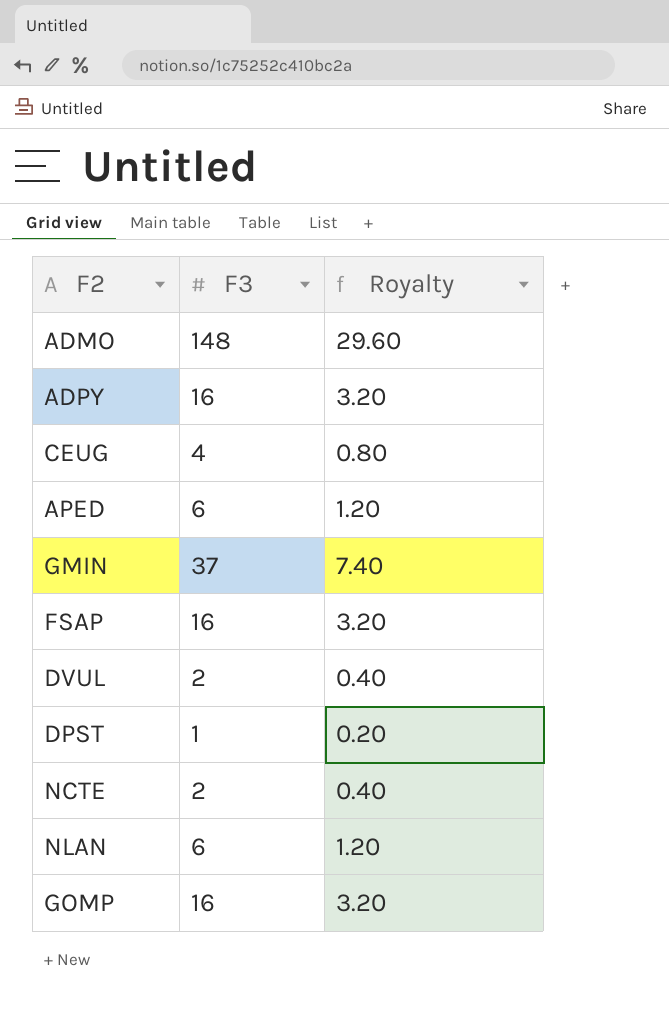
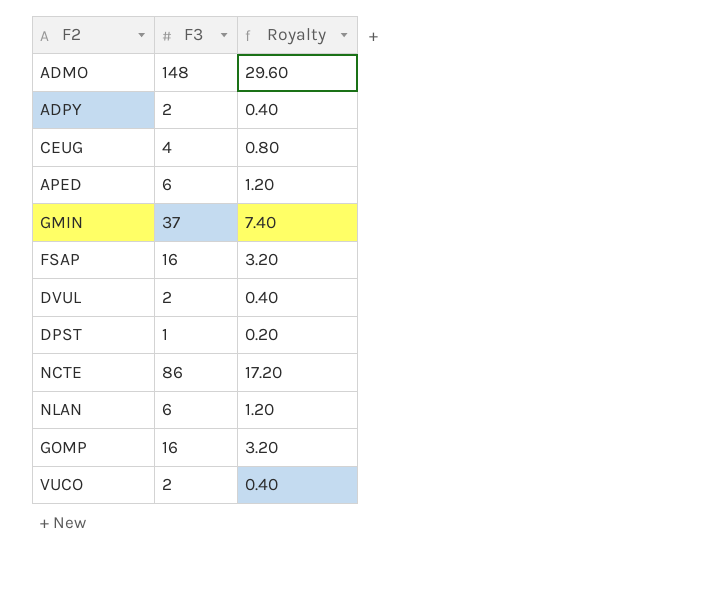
ADPY | F3: 16 -> 2
ADPY | Royalty: 3.20 -> 0.40
NCTE | F3: 2 -> 86
NCTE | Royalty: 0.40 -> 17.20
row VUCO: none -> 2 | 0.40

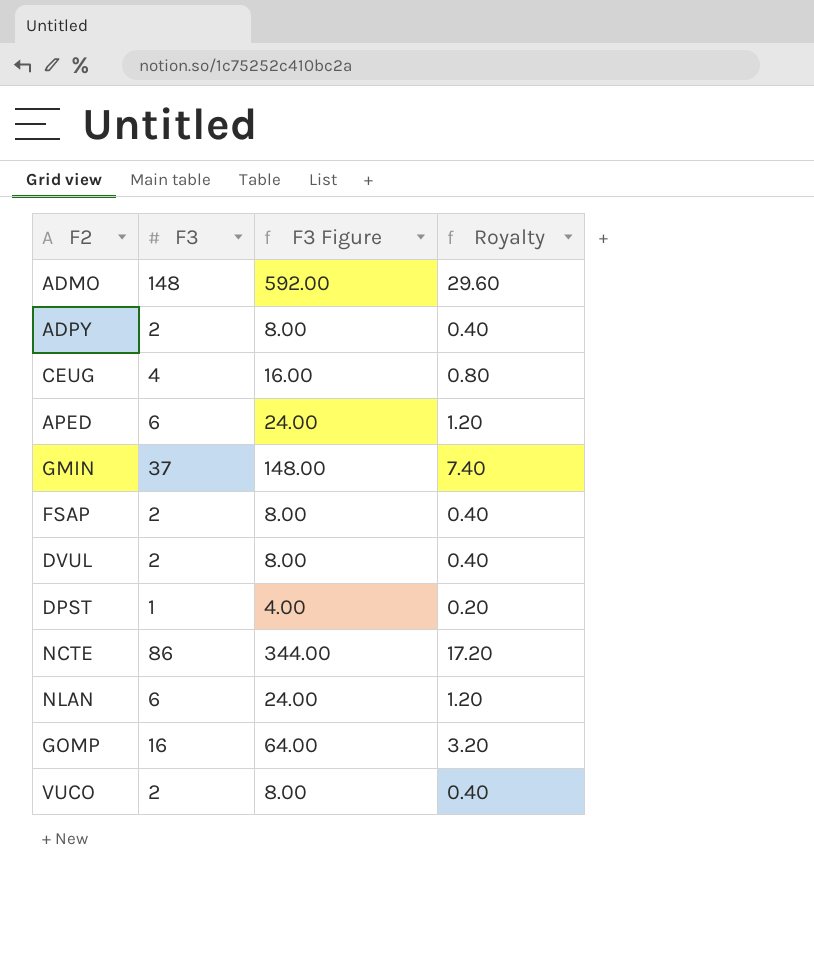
column F3 Figure | formula: none -> [F3] * 4
FSAP | F3: 16 -> 2
FSAP | Royalty: 3.20 -> 0.40

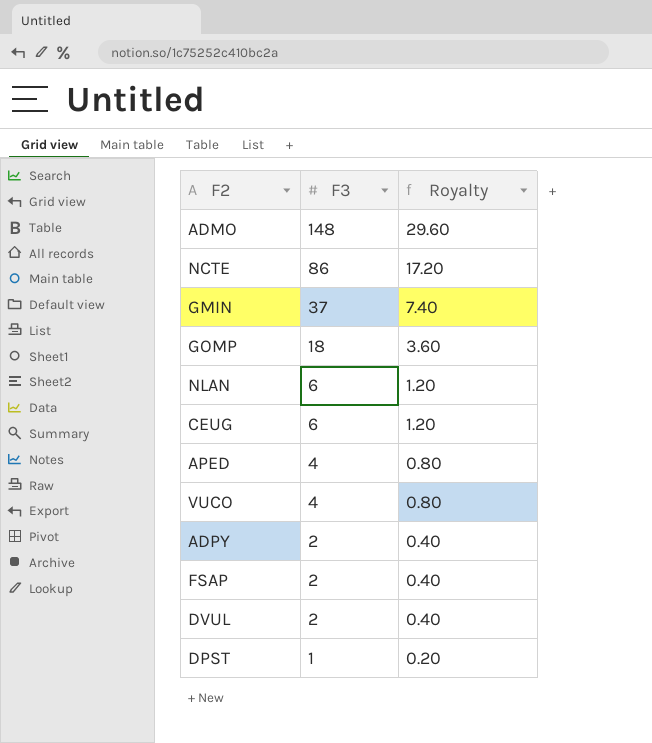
row order: none -> F3 descending
column F3 Figure | formula: [F3] * 4 -> none
GOMP | F3: 16 -> 18
GOMP | Royalty: 3.20 -> 3.60
CEUG | F3: 4 -> 6
CEUG | Royalty: 0.80 -> 1.20
APED | F3: 6 -> 4
APED | Royalty: 1.20 -> 0.80
VUCO | F3: 2 -> 4
VUCO | Royalty: 0.40 -> 0.80

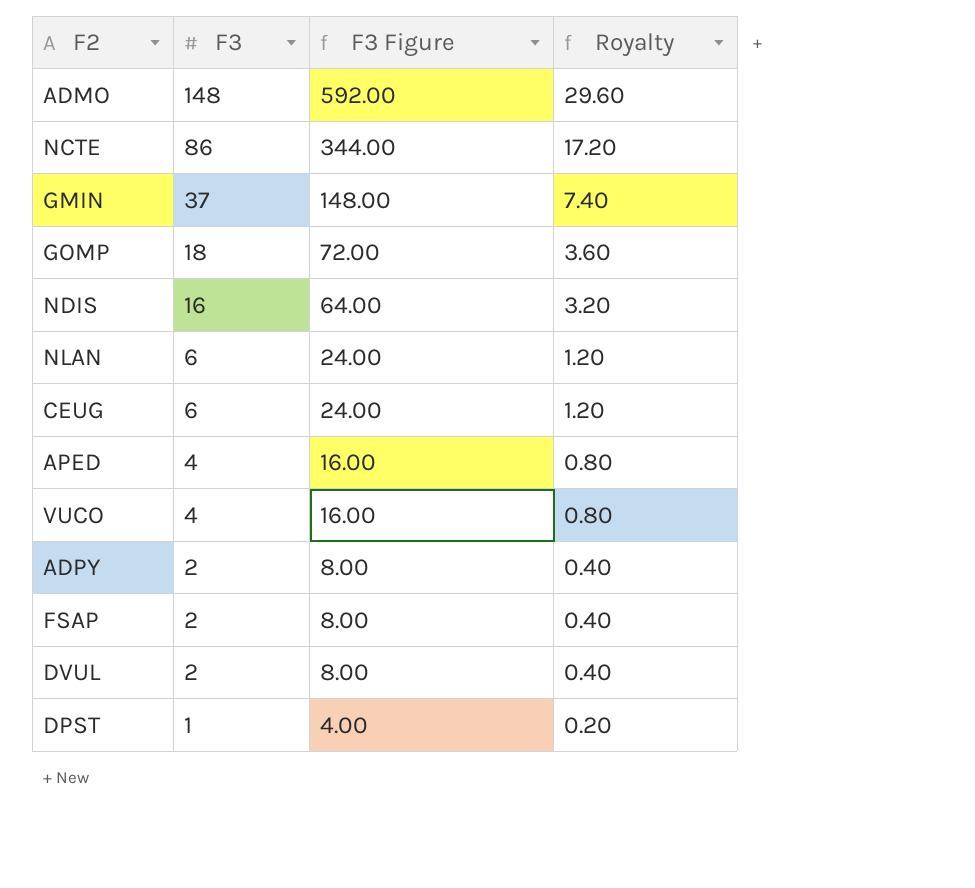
column F3 Figure | formula: none -> [F3] * 4
row NDIS: none -> 16 | 64.00 | 3.20

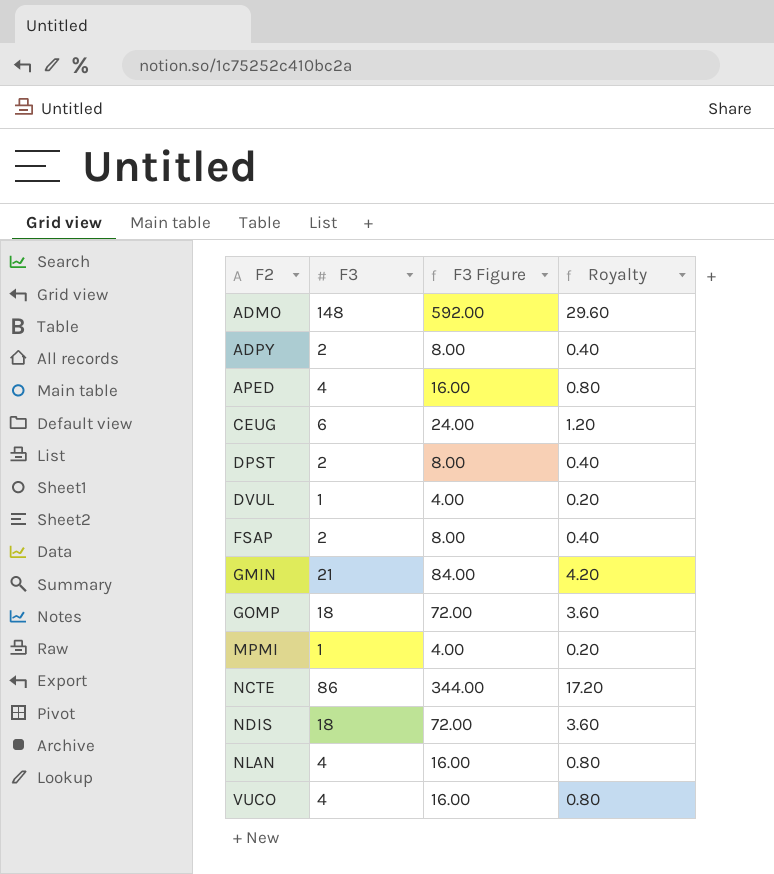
row order: F3 descending -> F2 ascending
DPST | F3: 1 -> 2
DPST | F3 Figure: 4.00 -> 8.00
DPST | Royalty: 0.20 -> 0.40
DVUL | F3: 2 -> 1
DVUL | F3 Figure: 8.00 -> 4.00
DVUL | Royalty: 0.40 -> 0.20
GMIN | F3: 37 -> 21
GMIN | F3 Figure: 148.00 -> 84.00
GMIN | Royalty: 7.40 -> 4.20
row MPMI: none -> 1 | 4.00 | 0.20
NDIS | F3: 16 -> 18
NDIS | F3 Figure: 64.00 -> 72.00
NDIS | Royalty: 3.20 -> 3.60
NLAN | F3: 6 -> 4
NLAN | F3 Figure: 24.00 -> 16.00
NLAN | Royalty: 1.20 -> 0.80

